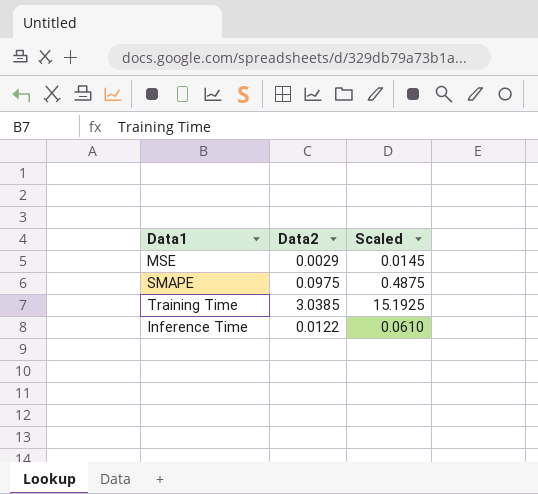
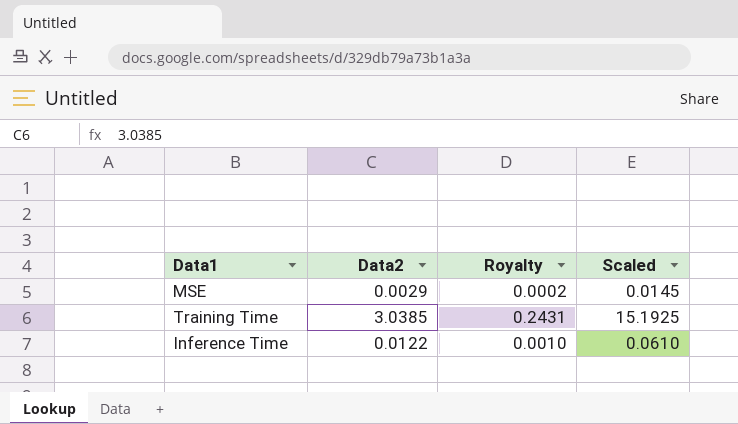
column Royalty | formula: none -> [Data2] * 0.08
row SMAPE: 0.0975 | 0.4875 -> none

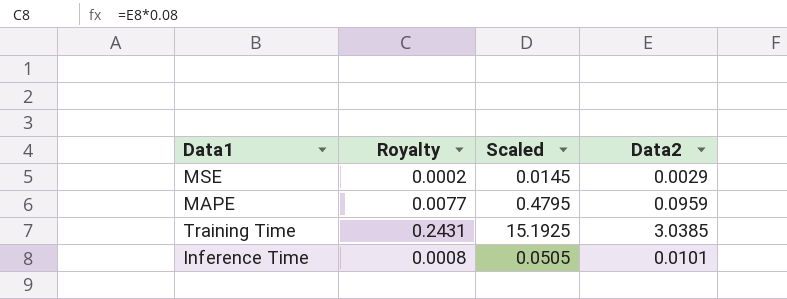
column Data2 | position: 2 -> 4
row MAPE: none -> 0.0077 | 0.4795 | 0.0959
Inference Time | Royalty: 0.0010 -> 0.0008
Inference Time | Scaled: 0.0610 -> 0.0505
Inference Time | Data2: 0.0122 -> 0.0101

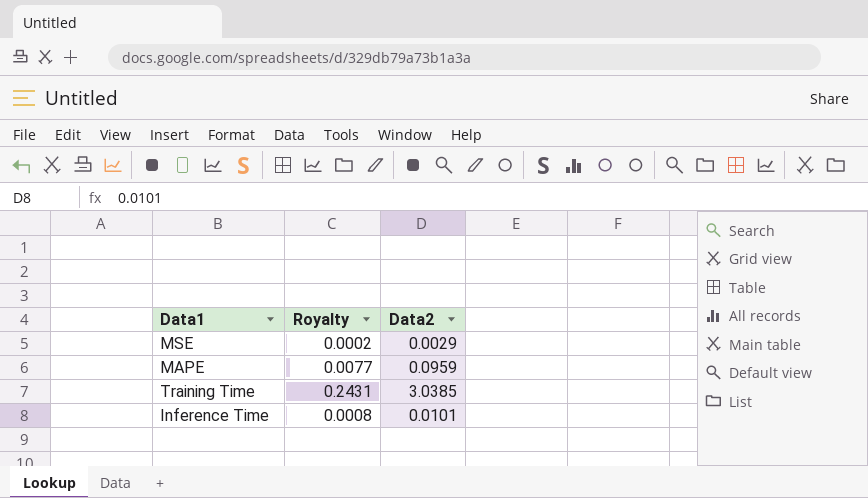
column Scaled | formula: [Data2] * 5 -> none

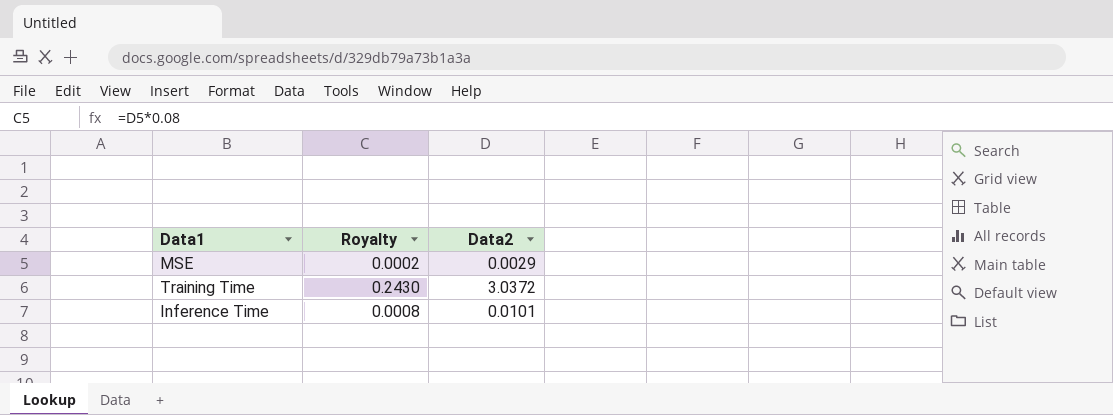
row MAPE: 0.0077 | 0.0959 -> none
Training Time | Royalty: 0.2431 -> 0.2430
Training Time | Data2: 3.0385 -> 3.0372

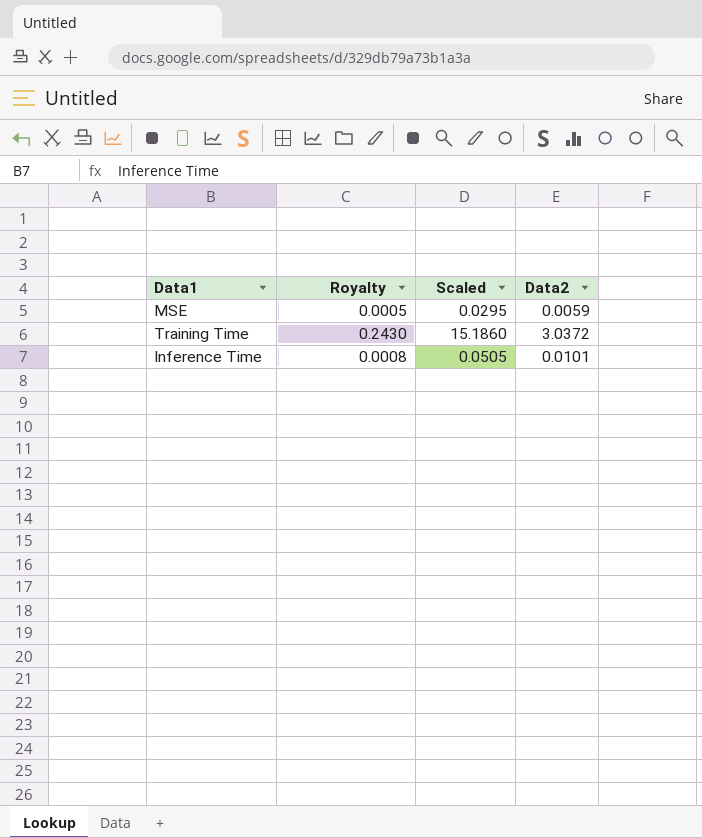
column Scaled | formula: none -> [Data2] * 5
MSE | Royalty: 0.0002 -> 0.0005
MSE | Data2: 0.0029 -> 0.0059

